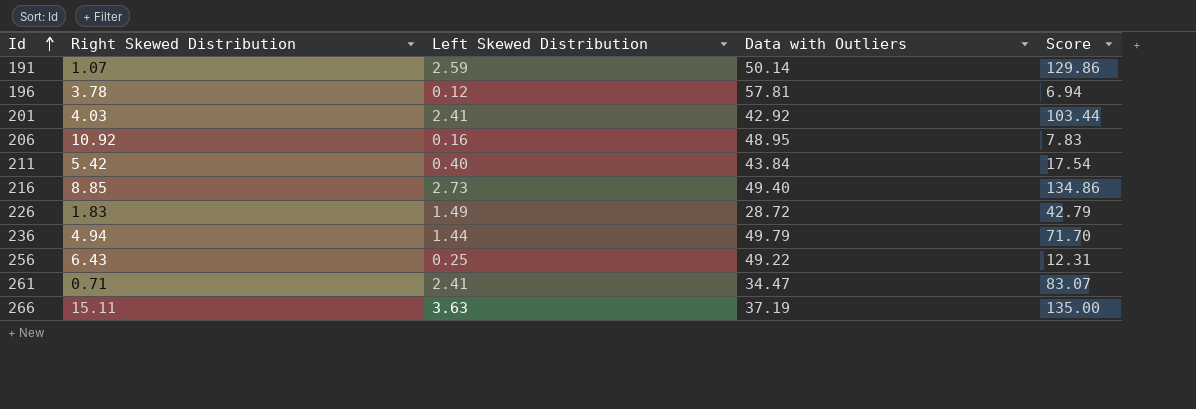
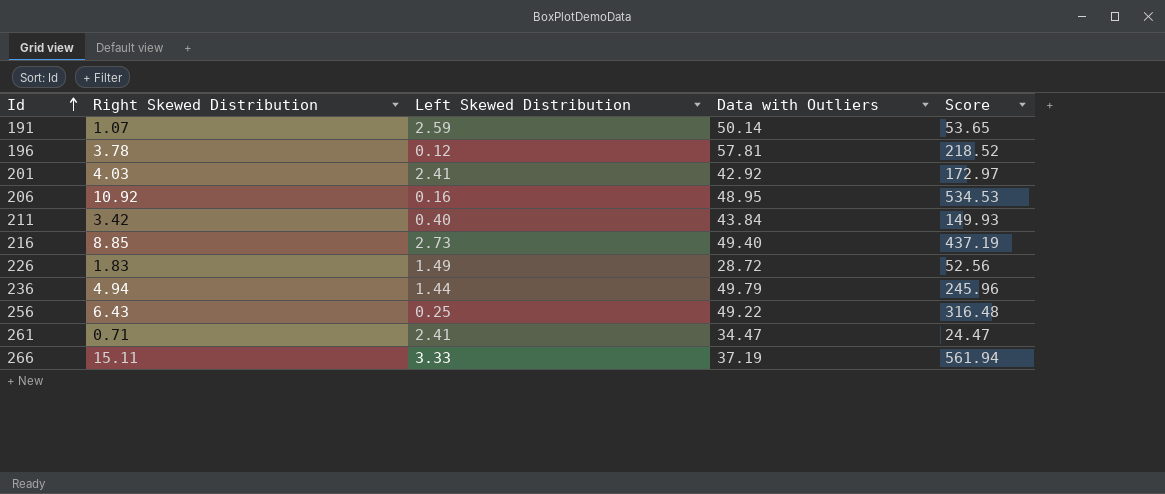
column Score | formula: [Left Skewed Distribution] * [Data with Outliers] -> [Right Skewed Distribution] * [Data with Outliers]
211 | Right Skewed Distribution: 5.42 -> 3.42
266 | Left Skewed Distribution: 3.63 -> 3.33

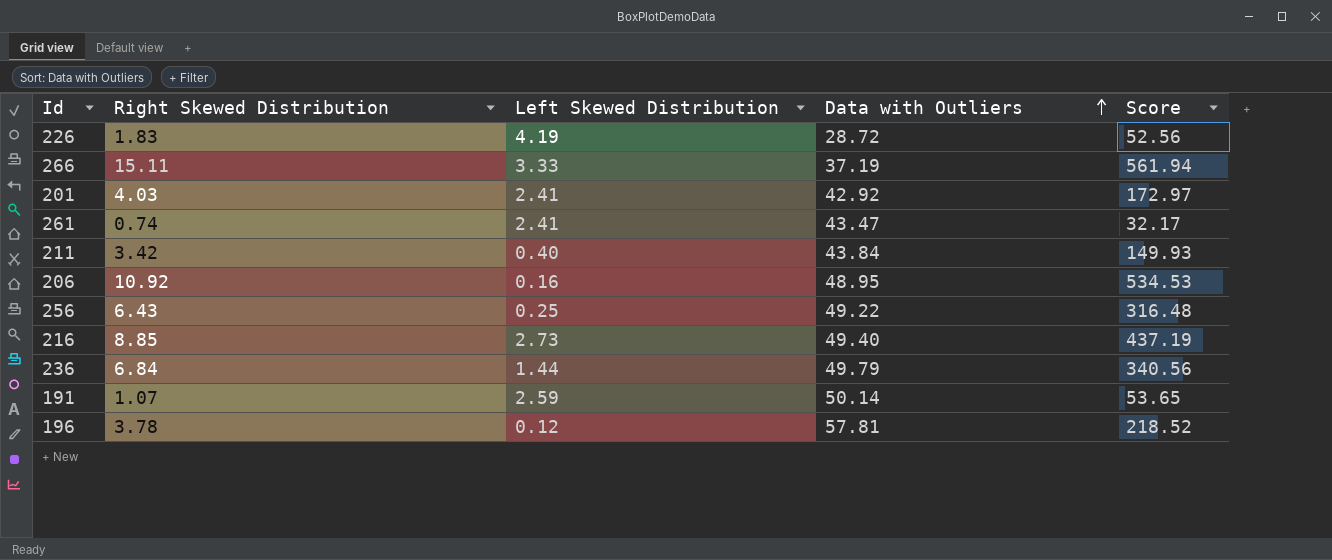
row order: Id ascending -> Data with Outliers ascending
226 | Left Skewed Distribution: 1.49 -> 4.19
261 | Right Skewed Distribution: 0.71 -> 0.74
261 | Data with Outliers: 34.47 -> 43.47
261 | Score: 24.47 -> 32.17
236 | Right Skewed Distribution: 4.94 -> 6.84
236 | Score: 245.96 -> 340.56

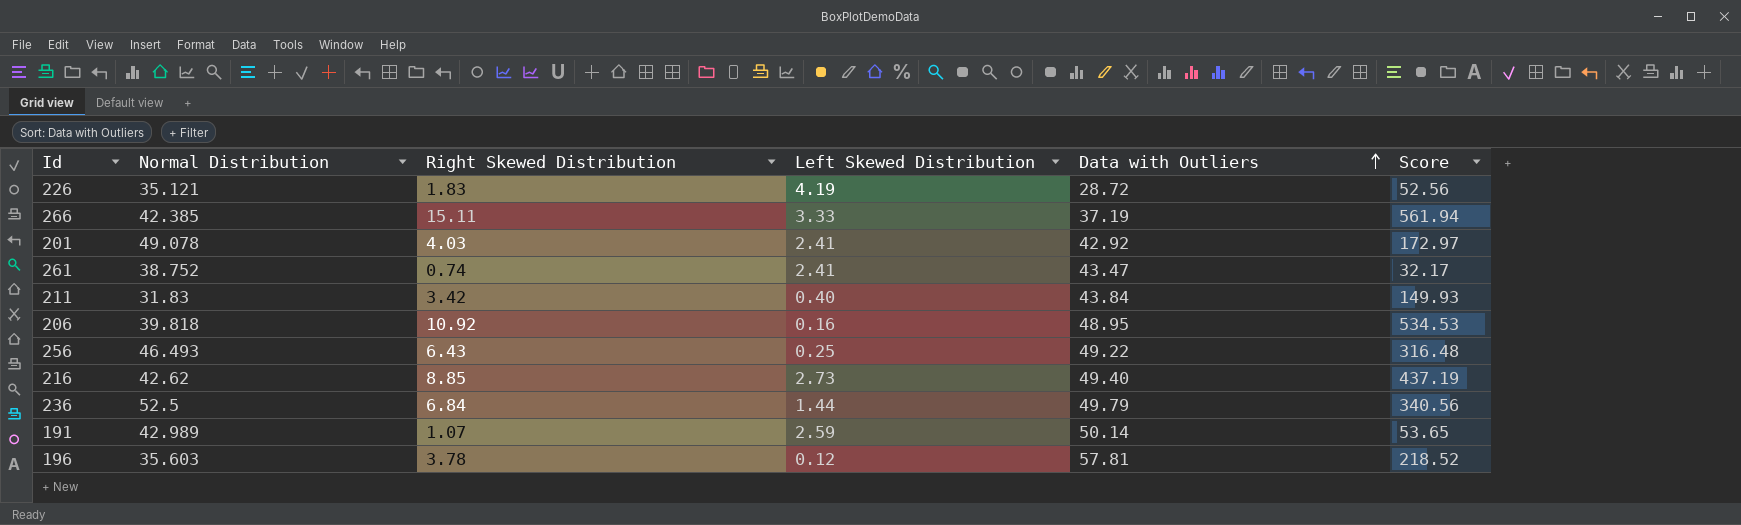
column Normal Distribution | position: none -> 2

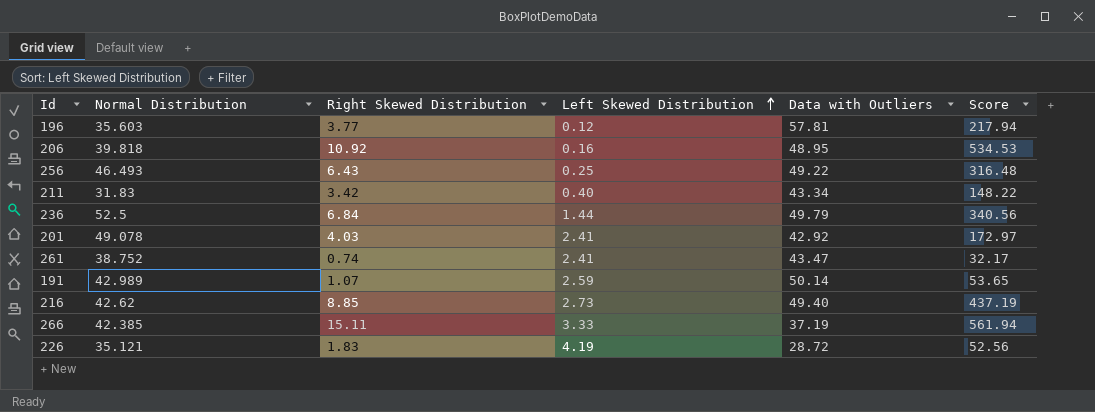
row order: Data with Outliers ascending -> Left Skewed Distribution ascending
196 | Right Skewed Distribution: 3.78 -> 3.77
196 | Score: 218.52 -> 217.94
211 | Data with Outliers: 43.84 -> 43.34
211 | Score: 149.93 -> 148.22

